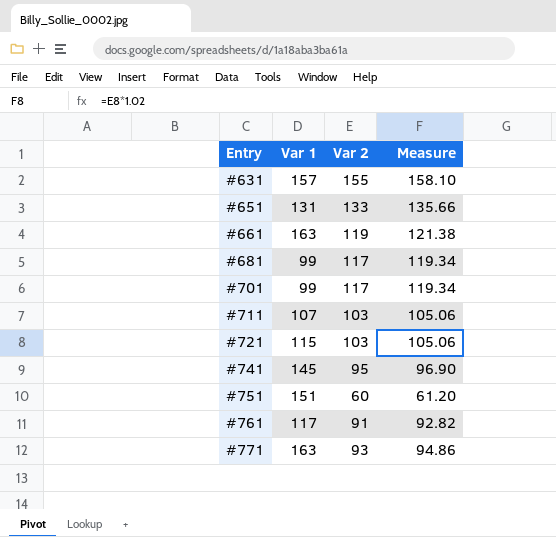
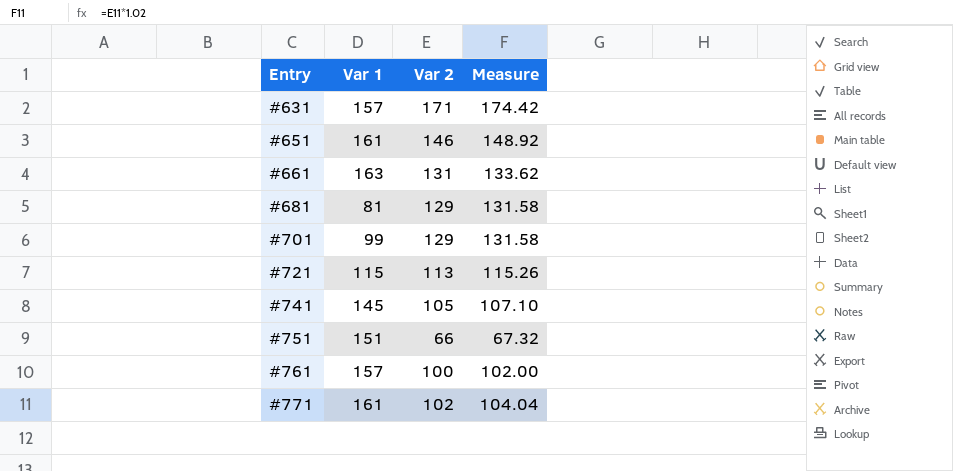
row #711: 107 | 103 | 105.06 -> none
#631 | Var 2: 155 -> 171
#631 | Measure: 158.10 -> 174.42
#651 | Var 1: 131 -> 161
#651 | Var 2: 133 -> 146
#651 | Measure: 135.66 -> 148.92
#661 | Var 2: 119 -> 131
#661 | Measure: 121.38 -> 133.62
#681 | Var 1: 99 -> 81
#681 | Var 2: 117 -> 129
#681 | Measure: 119.34 -> 131.58
#701 | Var 2: 117 -> 129
#701 | Measure: 119.34 -> 131.58
#721 | Var 2: 103 -> 113
#721 | Measure: 105.06 -> 115.26
#741 | Var 2: 95 -> 105
#741 | Measure: 96.90 -> 107.10
#751 | Var 2: 60 -> 66
#751 | Measure: 61.20 -> 67.32
#761 | Var 1: 117 -> 157
#761 | Var 2: 91 -> 100
#761 | Measure: 92.82 -> 102.00
#771 | Var 1: 163 -> 161
#771 | Var 2: 93 -> 102
#771 | Measure: 94.86 -> 104.04

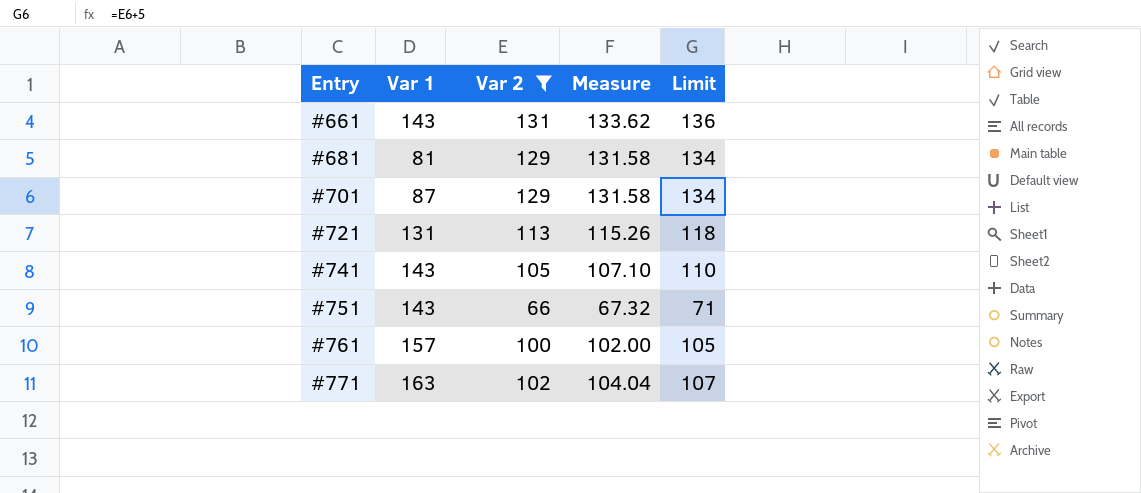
filter: none -> Var 2 <= 131
column Limit | formula: none -> [Var 2] + 5
#661 | Var 1: 163 -> 143
#701 | Var 1: 99 -> 87
#721 | Var 1: 115 -> 131
#741 | Var 1: 145 -> 143
#751 | Var 1: 151 -> 143
#771 | Var 1: 161 -> 163

